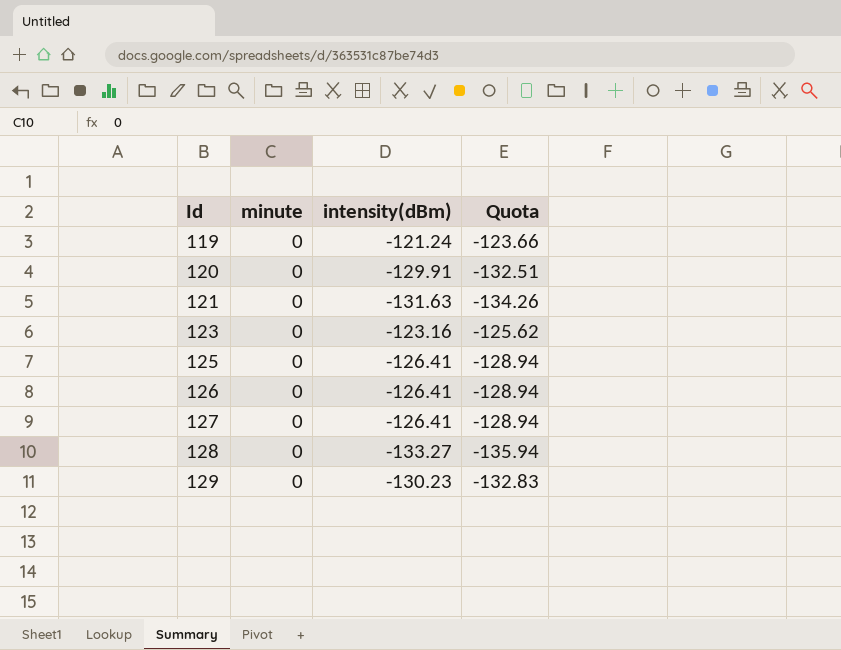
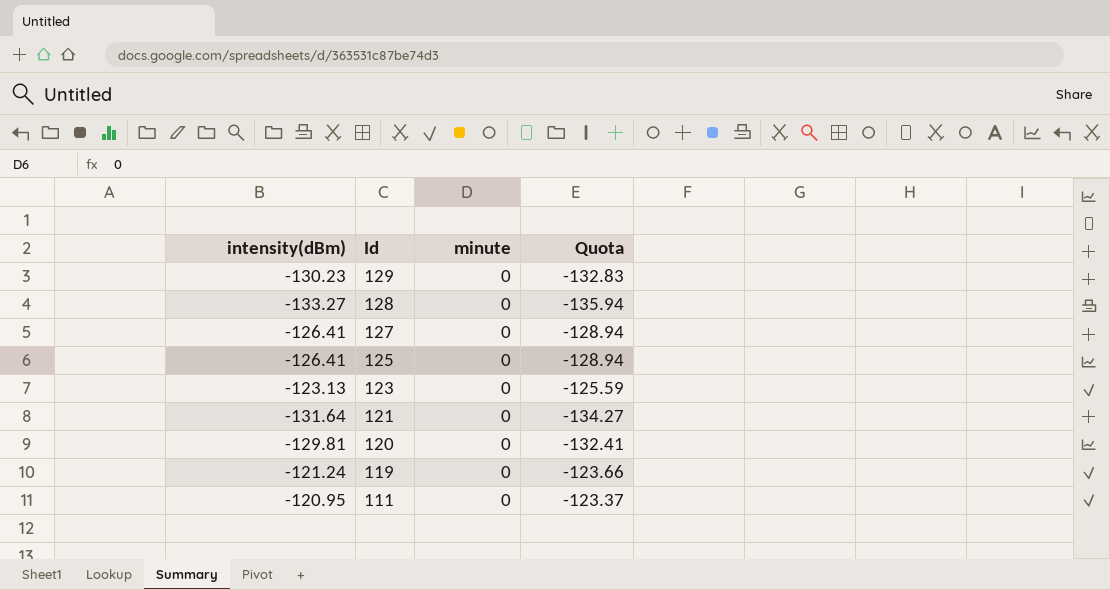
row order: Id ascending -> Id descending
column intensity(dBm) | position: 3 -> 1
row 126: 0 | -126.41 | -128.94 -> none
123 | intensity(dBm): -123.16 -> -123.13
123 | Quota: -125.62 -> -125.59
121 | intensity(dBm): -131.63 -> -131.64
121 | Quota: -134.26 -> -134.27
120 | intensity(dBm): -129.91 -> -129.81
120 | Quota: -132.51 -> -132.41
row 111: none -> -120.95 | 0 | -123.37

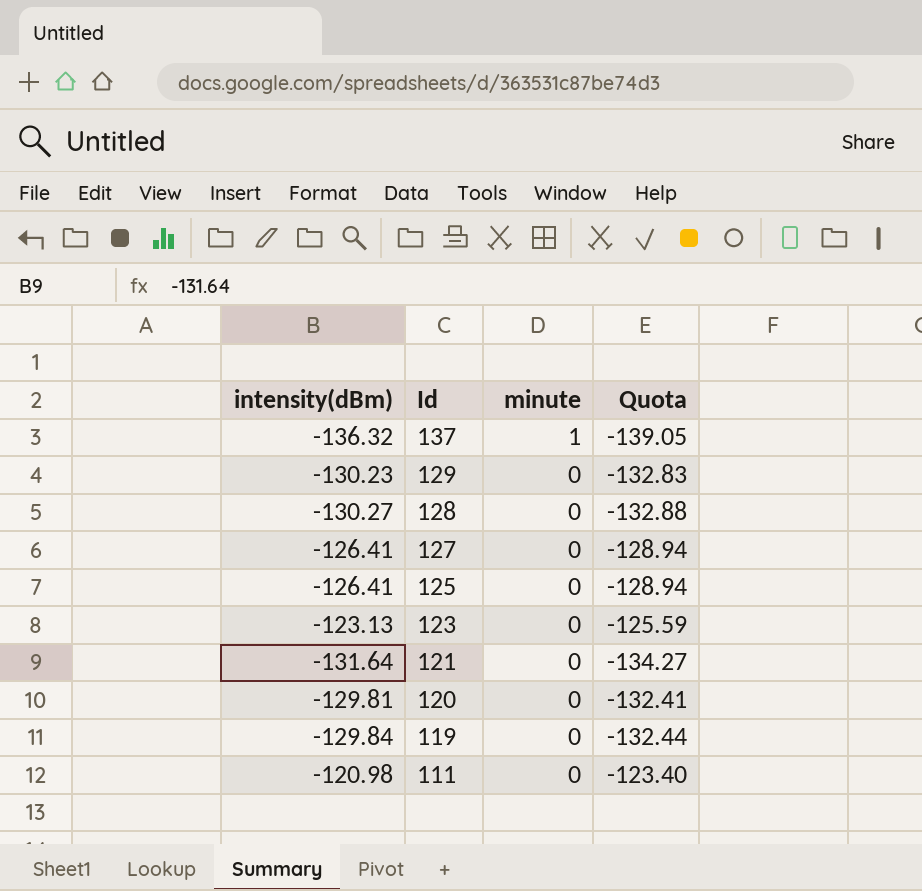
row 137: none -> -136.32 | 1 | -139.05
128 | intensity(dBm): -133.27 -> -130.27
128 | Quota: -135.94 -> -132.88
119 | intensity(dBm): -121.24 -> -129.84
119 | Quota: -123.66 -> -132.44
111 | intensity(dBm): -120.95 -> -120.98
111 | Quota: -123.37 -> -123.40

